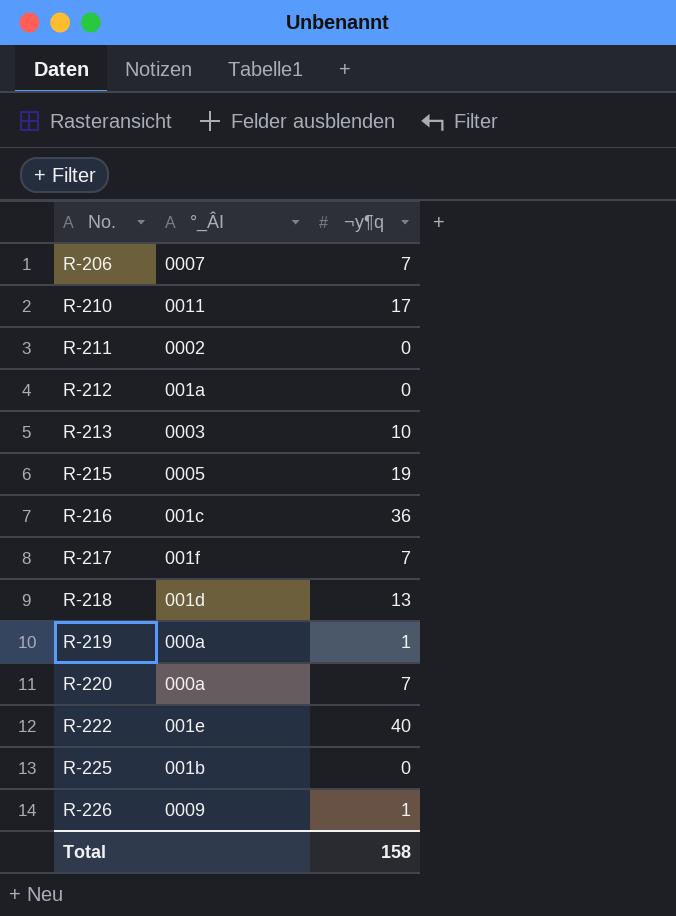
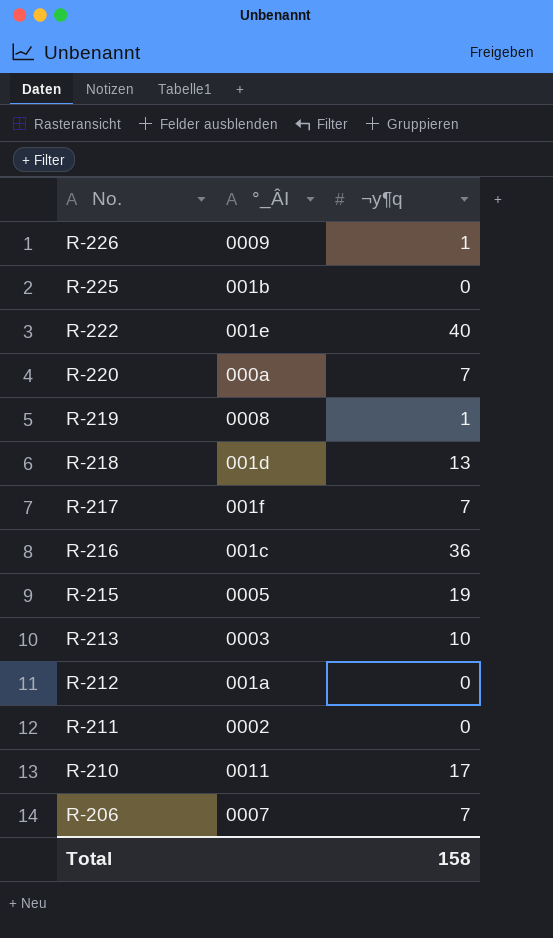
row order: No. ascending -> No. descending
R-219 | °_ÂI: 000a -> 0008

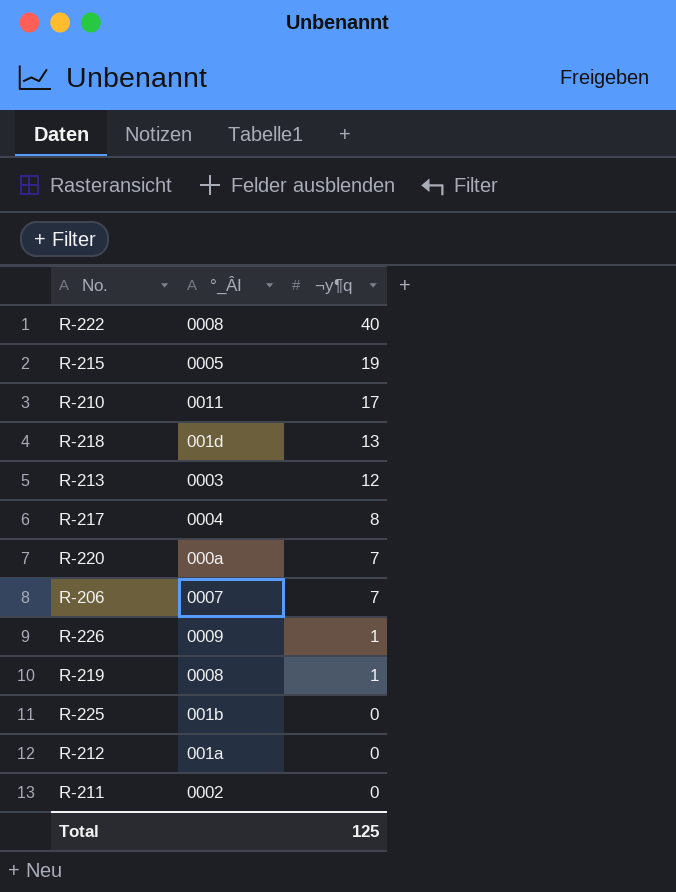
row order: No. descending -> ¬y¶q descending
row R-216: 001c | 36 -> none
R-222 | °_ÂI: 001e -> 0008
R-213 | ¬y¶q: 10 -> 12
R-217 | °_ÂI: 001f -> 0004
R-217 | ¬y¶q: 7 -> 8
Total | ¬y¶q: 158 -> 125

